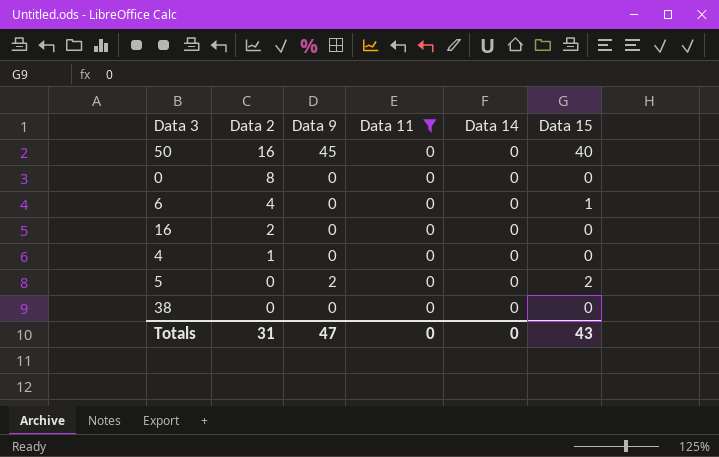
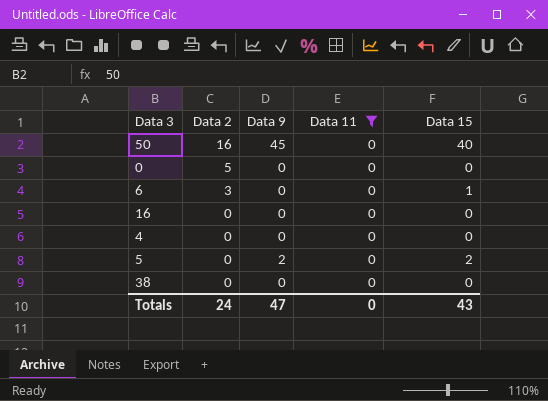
column Data 14 | position: 5 -> none
0 | Data 2: 8 -> 5
6 | Data 2: 4 -> 3
16 | Data 2: 2 -> 0
4 | Data 2: 1 -> 0
Totals | Data 2: 31 -> 24

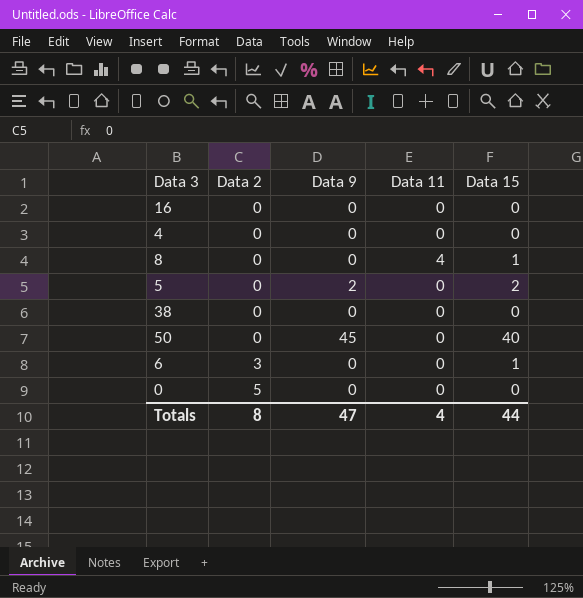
filter: Data 11 = 0 -> none
row order: Data 2 descending -> Data 2 ascending
50 | Data 2: 16 -> 0
Totals | Data 2: 24 -> 8
Totals | Data 11: 0 -> 4
Totals | Data 15: 43 -> 44

